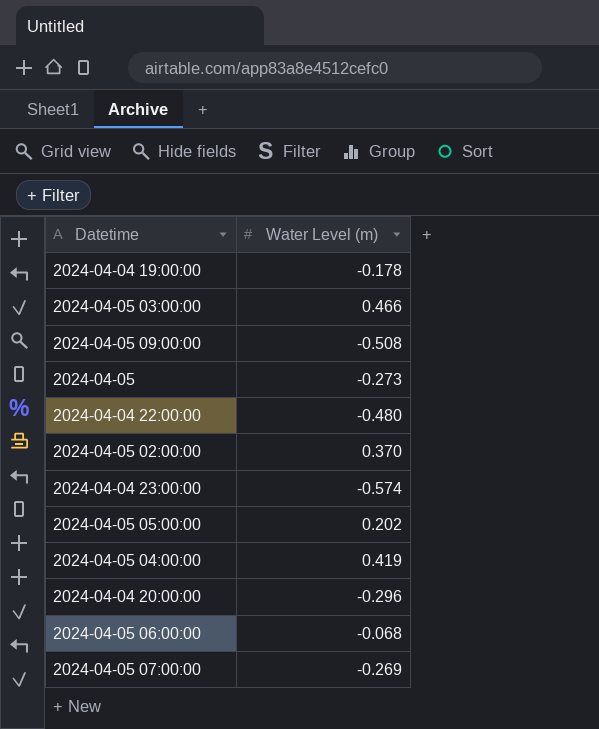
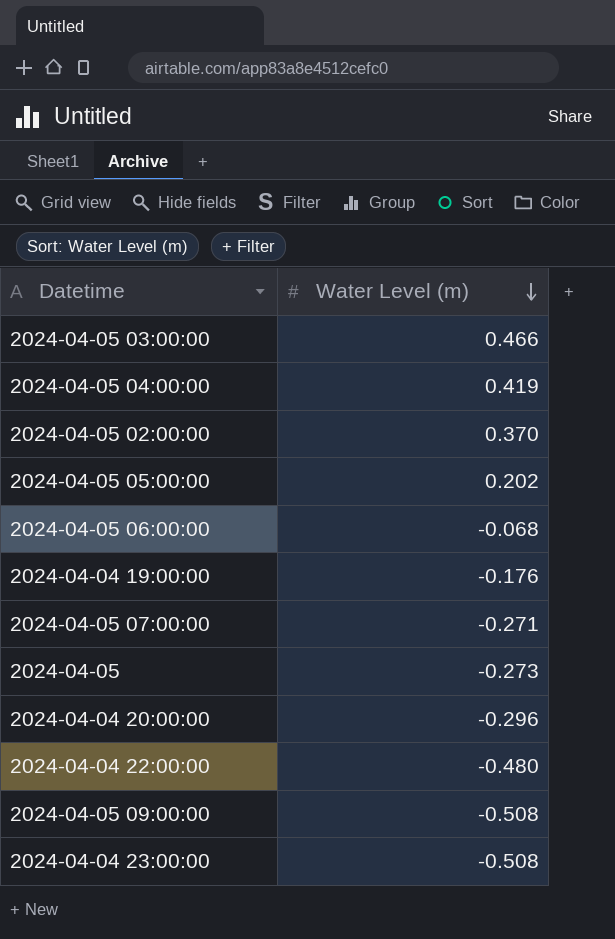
row order: none -> Water Level (m) descending
2024-04-04 19:00:00 | Water Level (m): -0.178 -> -0.176
2024-04-05 07:00:00 | Water Level (m): -0.269 -> -0.271
2024-04-04 23:00:00 | Water Level (m): -0.574 -> -0.508

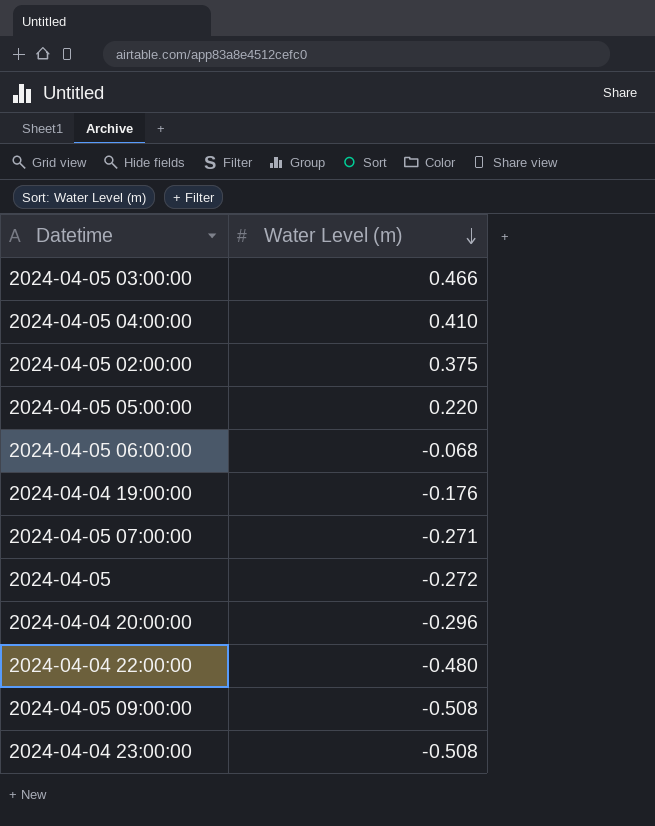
2024-04-05 04:00:00 | Water Level (m): 0.419 -> 0.410
2024-04-05 02:00:00 | Water Level (m): 0.370 -> 0.375
2024-04-05 05:00:00 | Water Level (m): 0.202 -> 0.220
2024-04-05 | Water Level (m): -0.273 -> -0.272

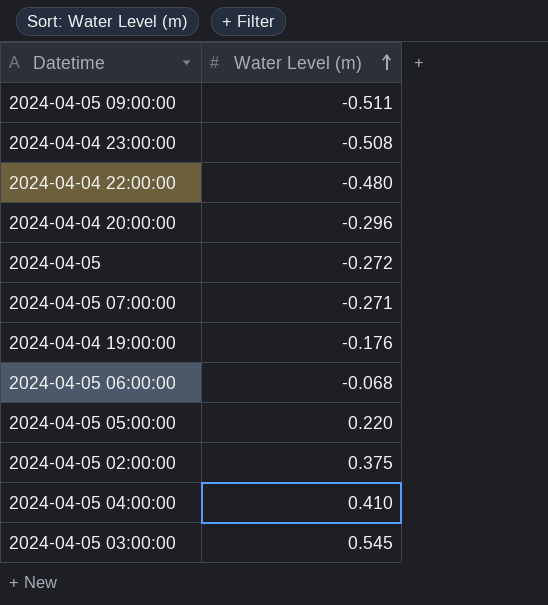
row order: Water Level (m) descending -> Water Level (m) ascending
2024-04-05 09:00:00 | Water Level (m): -0.508 -> -0.511
2024-04-05 03:00:00 | Water Level (m): 0.466 -> 0.545

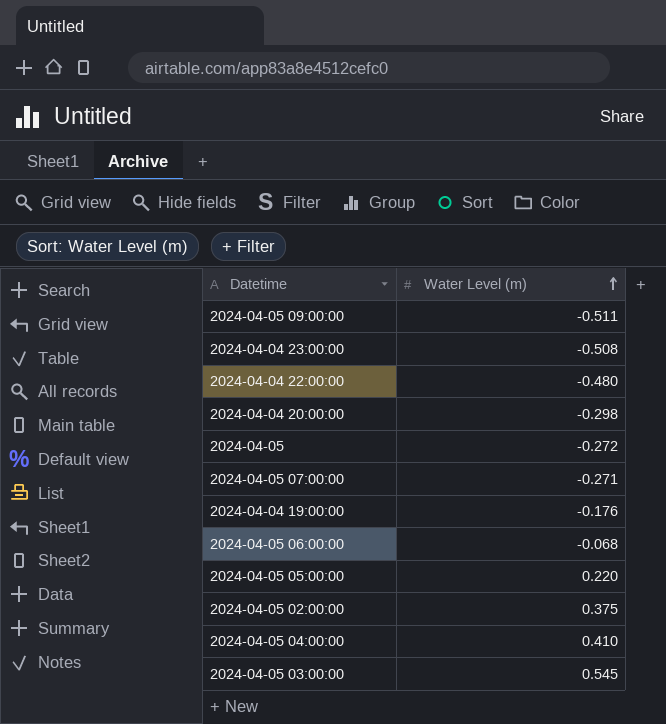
2024-04-04 20:00:00 | Water Level (m): -0.296 -> -0.298

